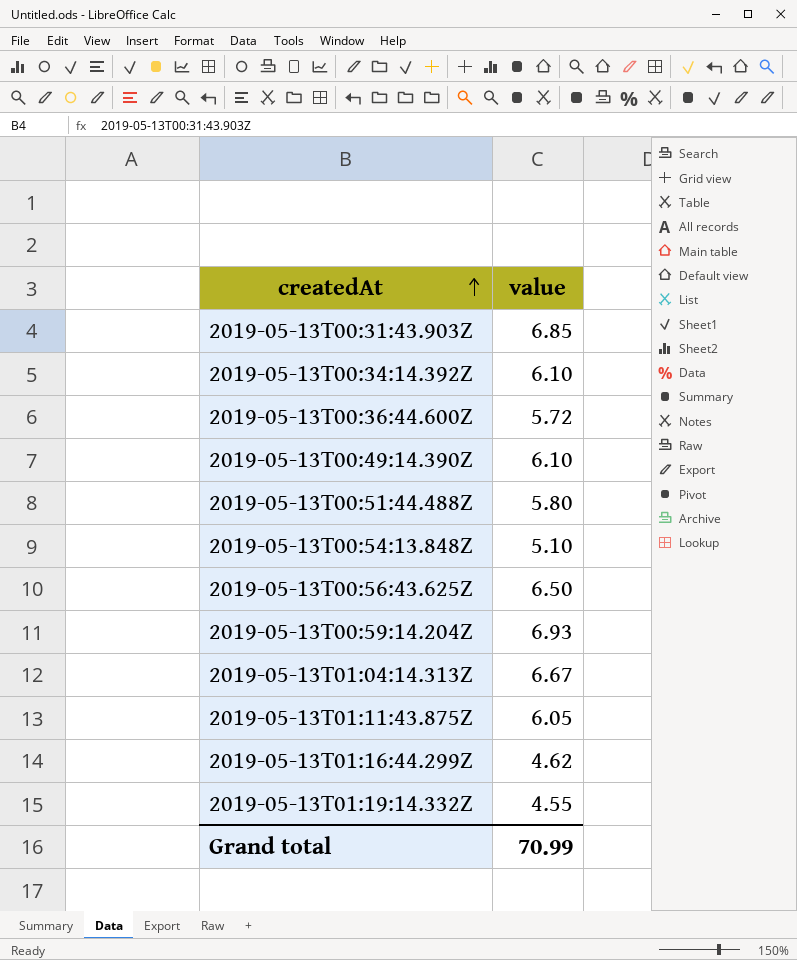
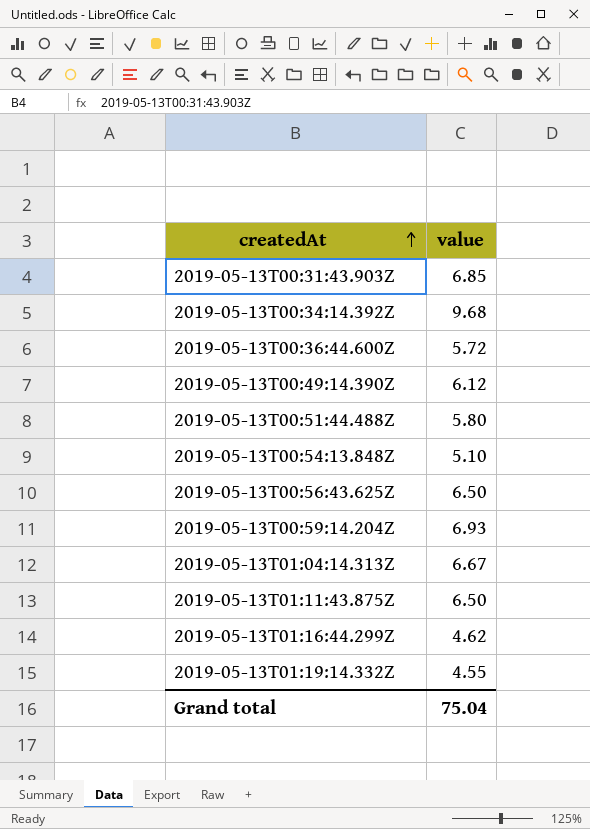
2019-05-13T00:34:14.392Z | value: 6.10 -> 9.68
2019-05-13T00:49:14.390Z | value: 6.10 -> 6.12
2019-05-13T01:11:43.875Z | value: 6.05 -> 6.50
Grand total | value: 70.99 -> 75.04

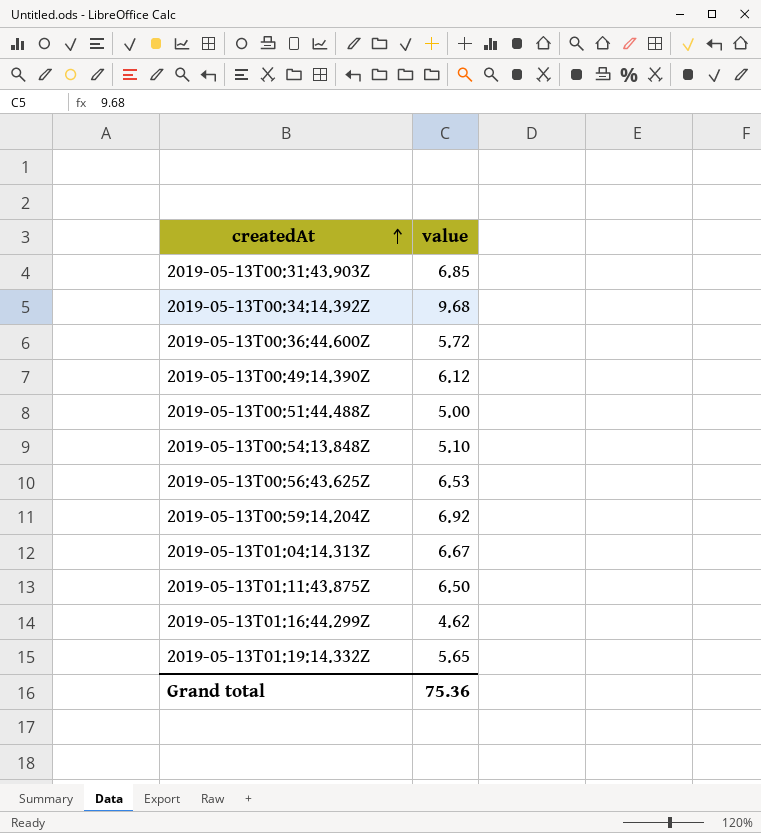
2019-05-13T00:51:44.488Z | value: 5.80 -> 5.00
2019-05-13T00:56:43.625Z | value: 6.50 -> 6.53
2019-05-13T00:59:14.204Z | value: 6.93 -> 6.92
2019-05-13T01:19:14.332Z | value: 4.55 -> 5.65
Grand total | value: 75.04 -> 75.36

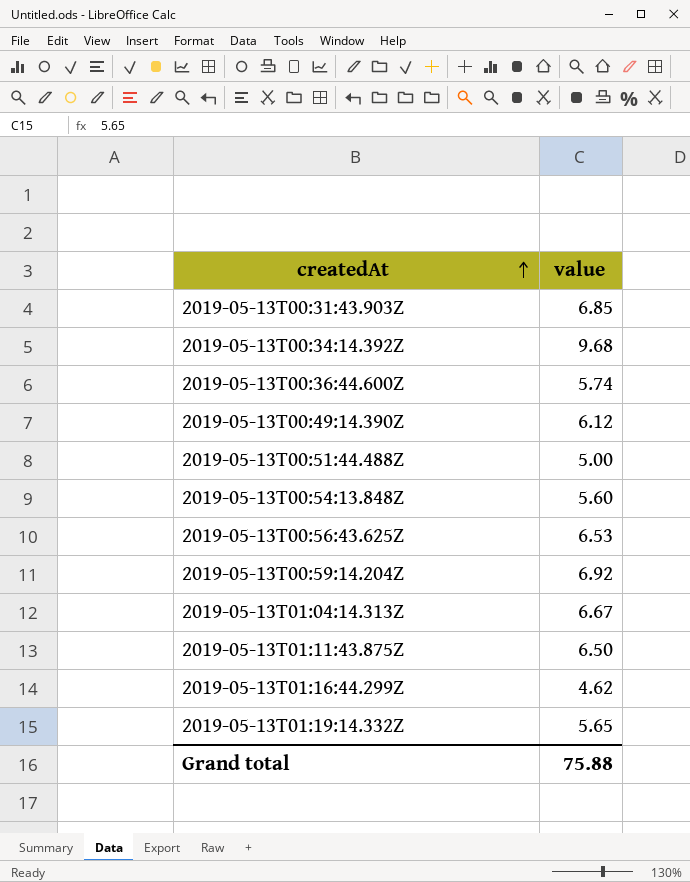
2019-05-13T00:36:44.600Z | value: 5.72 -> 5.74
2019-05-13T00:54:13.848Z | value: 5.10 -> 5.60
Grand total | value: 75.36 -> 75.88

